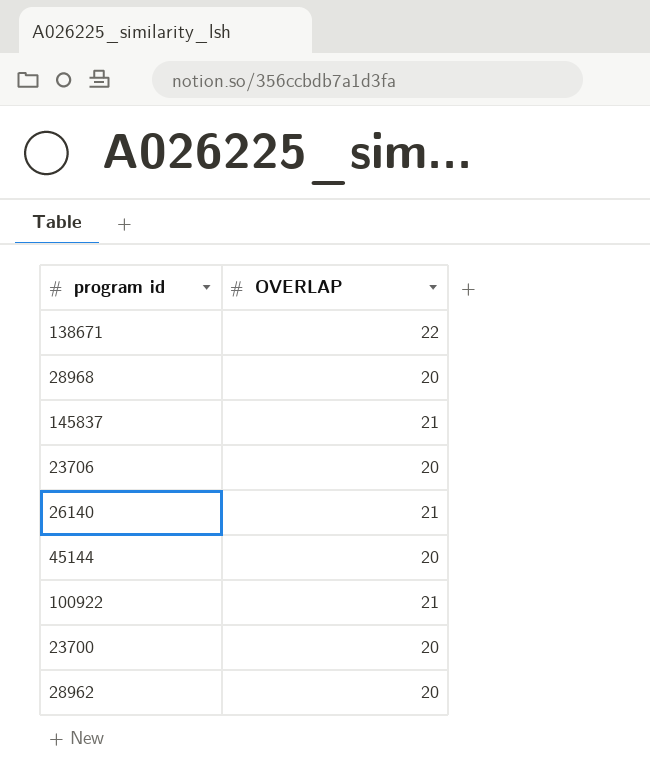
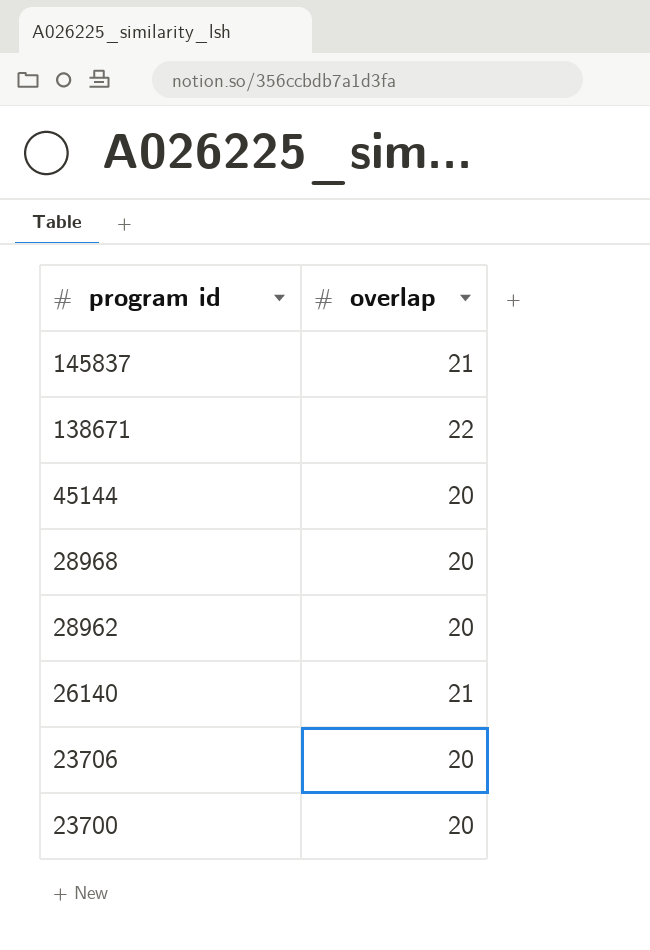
row order: none -> program id descending
column name: OVERLAP -> overlap
row 100922: 21 -> none

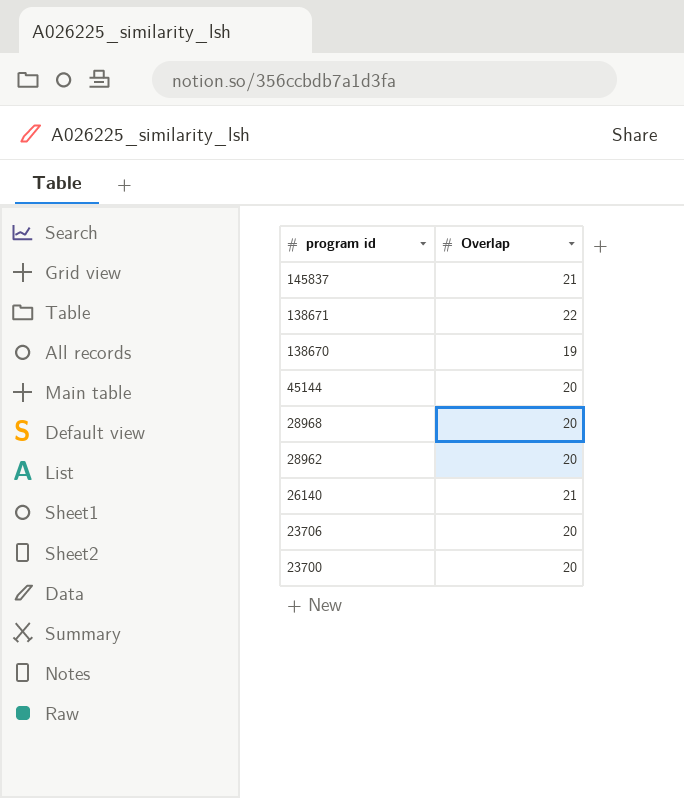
column name: overlap -> Overlap
row 138670: none -> 19

